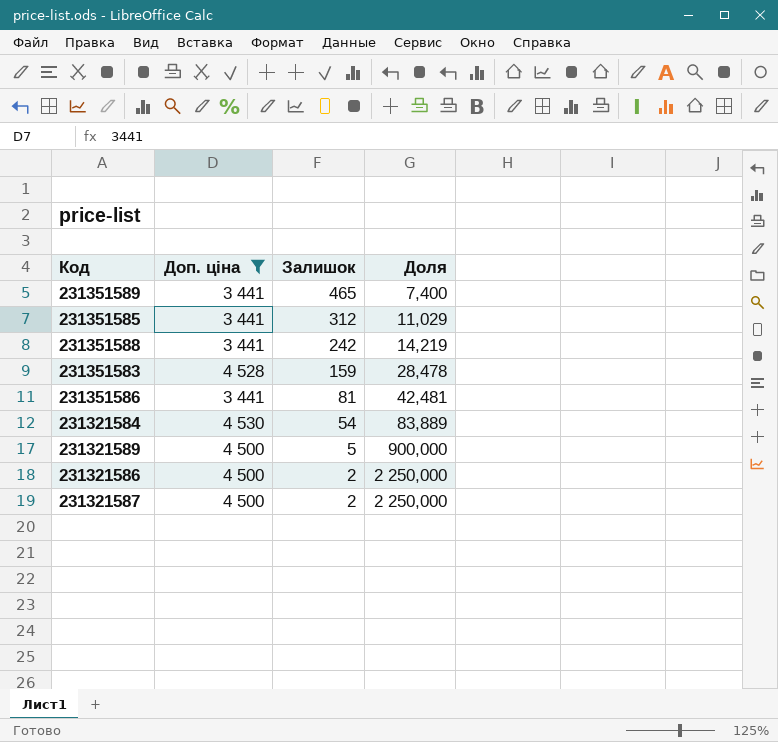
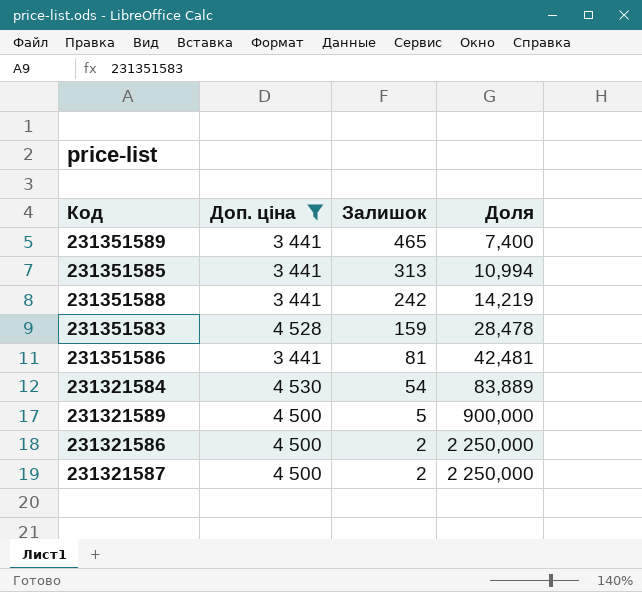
231351585 | Залишок: 312 -> 313
231351585 | Доля: 11,029 -> 10,994

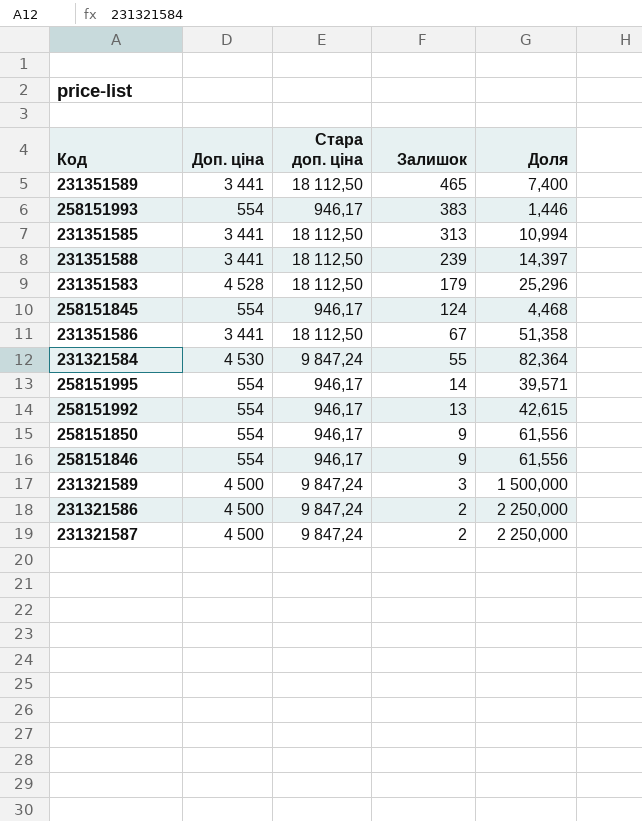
filter: Доп. ціна != 554 -> none
column Стара доп. ціна | position: none -> 3
231351588 | Залишок: 242 -> 239
231351588 | Доля: 14,219 -> 14,397
231351583 | Залишок: 159 -> 179
231351583 | Доля: 28,478 -> 25,296
231351586 | Залишок: 81 -> 67
231351586 | Доля: 42,481 -> 51,358
231321584 | Залишок: 54 -> 55
231321584 | Доля: 83,889 -> 82,364
231321589 | Залишок: 5 -> 3
231321589 | Доля: 900,000 -> 1 500,000

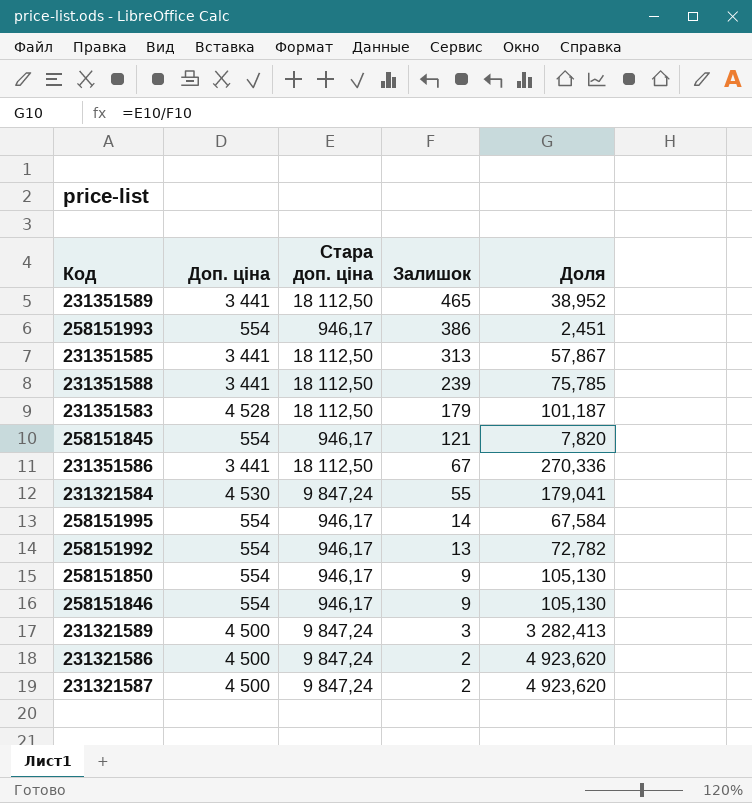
column Доля | formula: [Доп. ціна] / [Залишок] -> [Стара доп. ціна] / [Залишок]
258151993 | Залишок: 383 -> 386
258151845 | Залишок: 124 -> 121

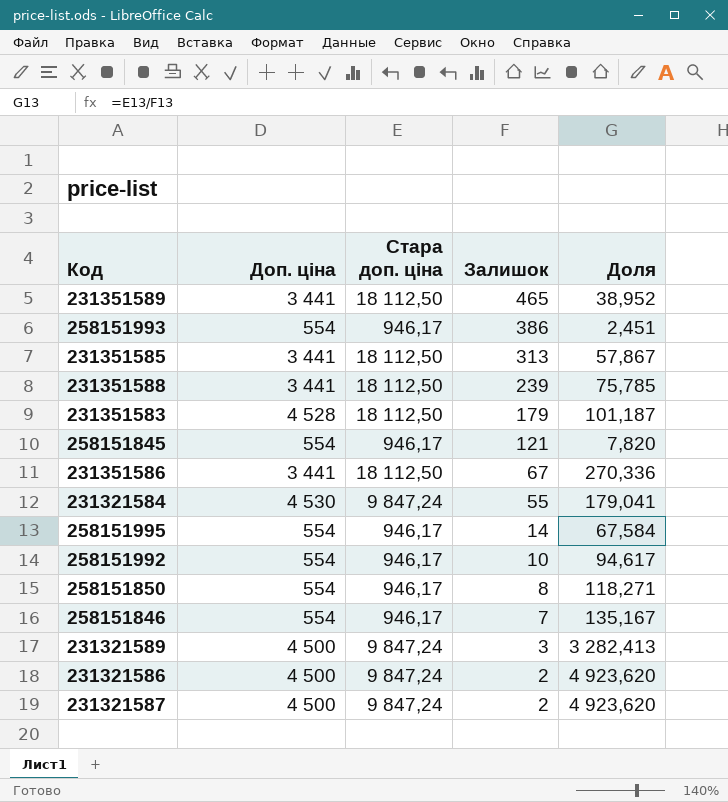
258151992 | Залишок: 13 -> 10
258151992 | Доля: 72,782 -> 94,617
258151850 | Залишок: 9 -> 8
258151850 | Доля: 105,130 -> 118,271
258151846 | Залишок: 9 -> 7
258151846 | Доля: 105,130 -> 135,167

